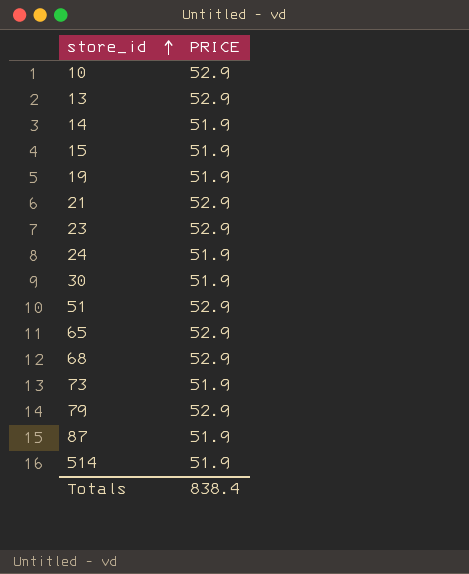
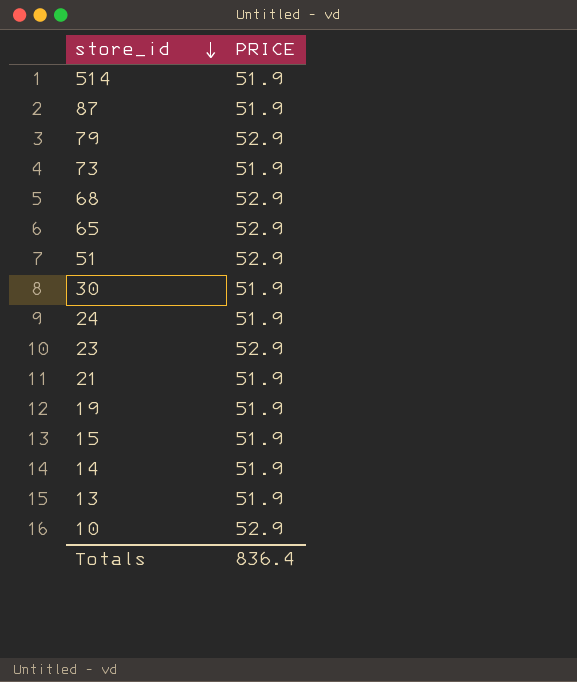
row order: store_id ascending -> store_id descending
21 | PRICE: 52.9 -> 51.9
13 | PRICE: 52.9 -> 51.9
Totals | PRICE: 838.4 -> 836.4

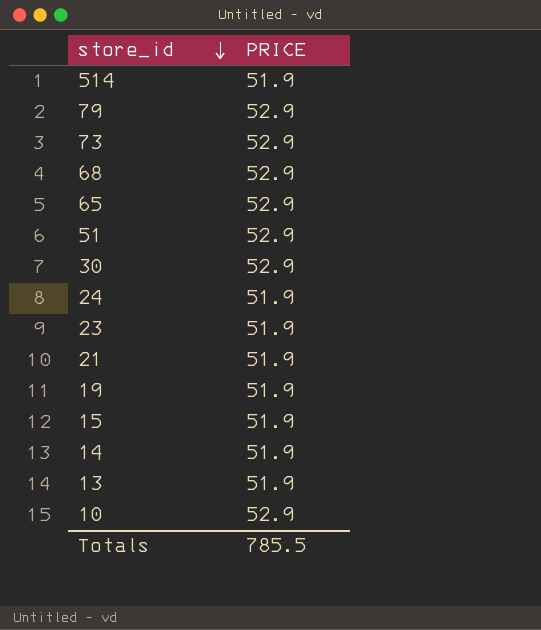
row 87: 51.9 -> none
73 | PRICE: 51.9 -> 52.9
30 | PRICE: 51.9 -> 52.9
23 | PRICE: 52.9 -> 51.9
Totals | PRICE: 836.4 -> 785.5

